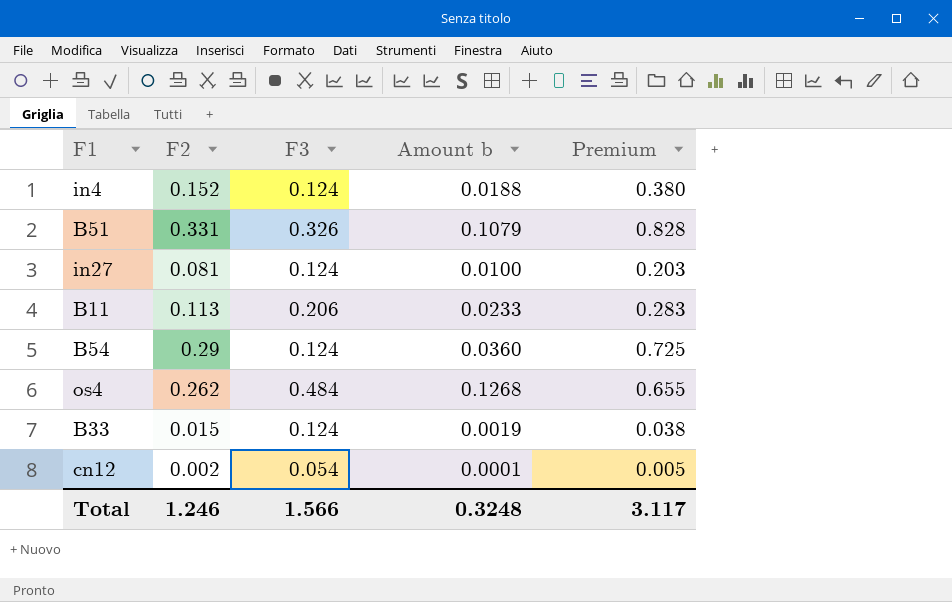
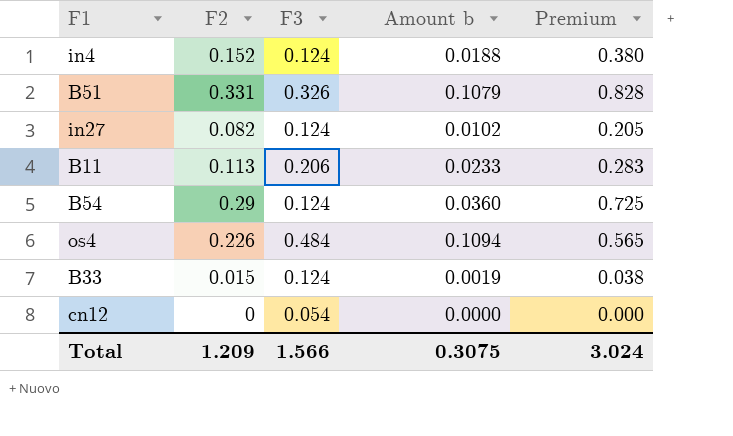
in27 | F2: 0.081 -> 0.082
in27 | Amount b: 0.0100 -> 0.0102
in27 | Premium: 0.203 -> 0.205
os4 | F2: 0.262 -> 0.226
os4 | Amount b: 0.1268 -> 0.1094
os4 | Premium: 0.655 -> 0.565
cn12 | F2: 0.002 -> 0
cn12 | Amount b: 0.0001 -> 0.0000
cn12 | Premium: 0.005 -> 0.000
Total | F2: 1.246 -> 1.209
Total | Amount b: 0.3248 -> 0.3075
Total | Premium: 3.117 -> 3.024

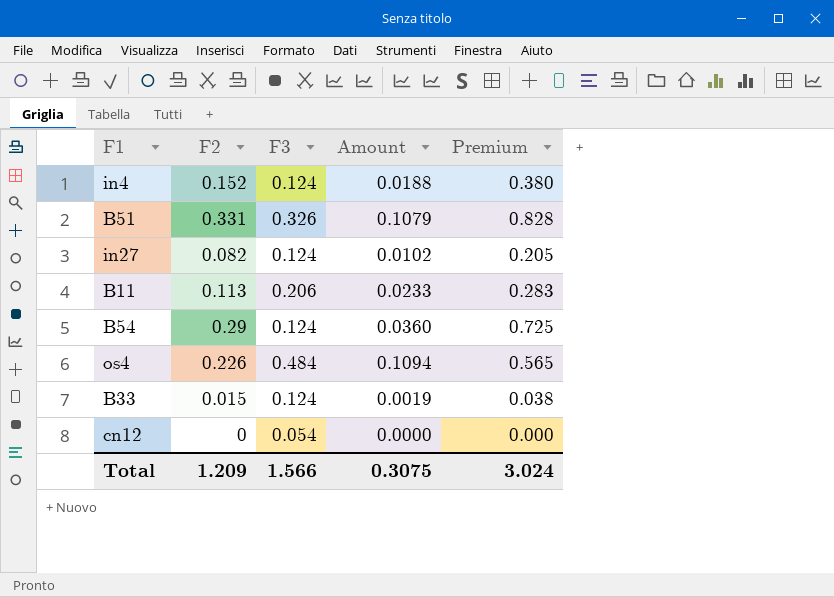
column name: Amount b -> Amount

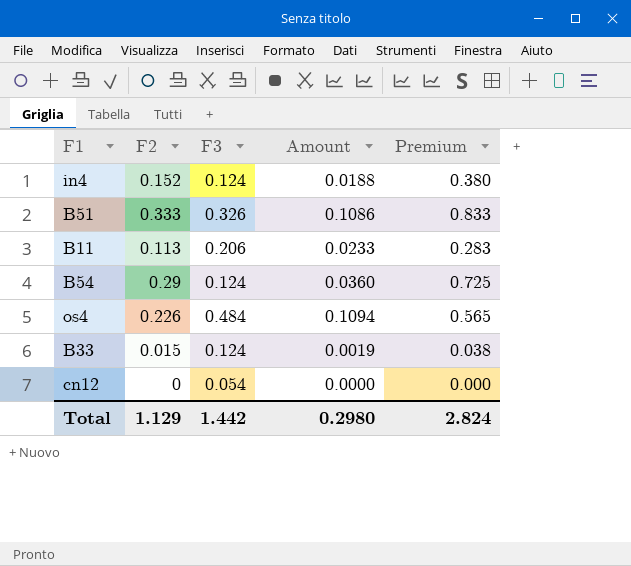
row in27: 0.082 | 0.124 | 0.0102 | 0.205 -> none
B51 | F2: 0.331 -> 0.333
B51 | Amount: 0.1079 -> 0.1086
B51 | Premium: 0.828 -> 0.833
Total | F2: 1.209 -> 1.129
Total | F3: 1.566 -> 1.442
Total | Amount: 0.3075 -> 0.2980
Total | Premium: 3.024 -> 2.824

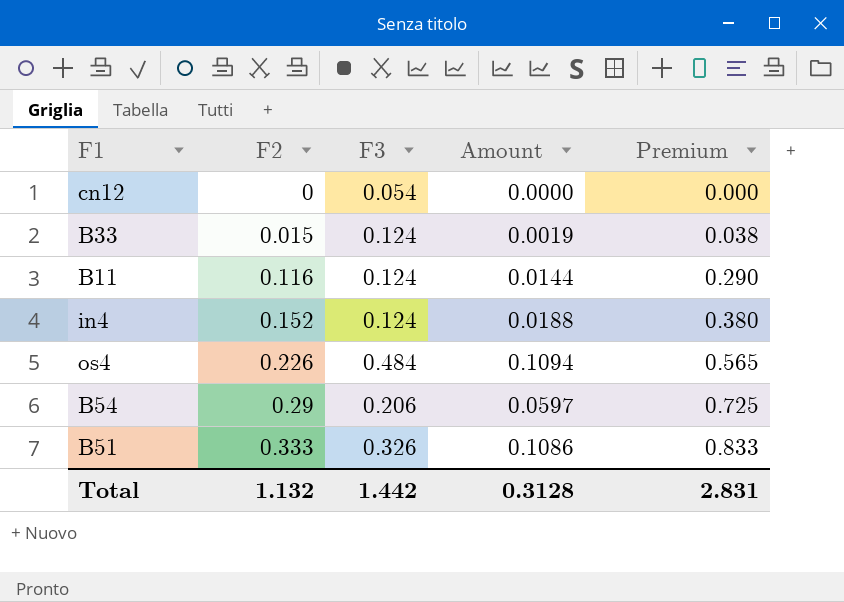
row order: none -> F2 ascending
B11 | F2: 0.113 -> 0.116
B11 | F3: 0.206 -> 0.124
B11 | Amount: 0.0233 -> 0.0144
B11 | Premium: 0.283 -> 0.290
B54 | F3: 0.124 -> 0.206
B54 | Amount: 0.0360 -> 0.0597
Total | F2: 1.129 -> 1.132
Total | Amount: 0.2980 -> 0.3128
Total | Premium: 2.824 -> 2.831

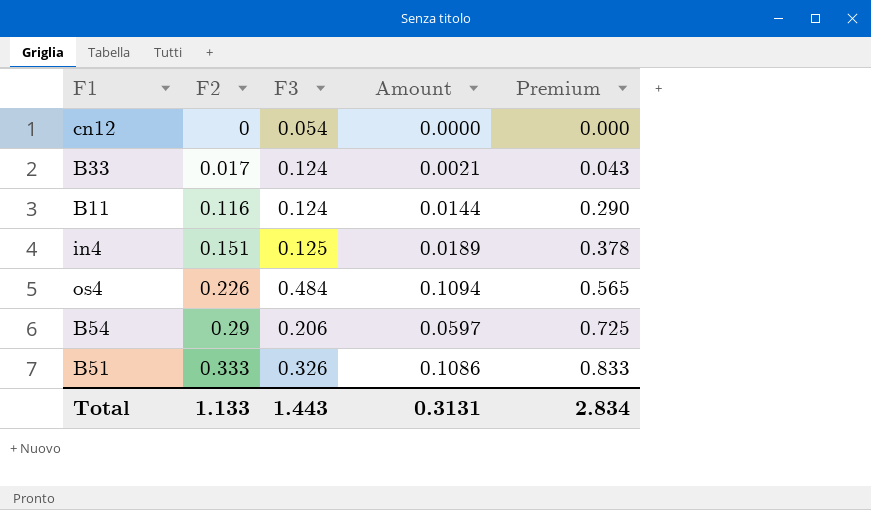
B33 | F2: 0.015 -> 0.017
B33 | Amount: 0.0019 -> 0.0021
B33 | Premium: 0.038 -> 0.043
in4 | F2: 0.152 -> 0.151
in4 | F3: 0.124 -> 0.125
in4 | Amount: 0.0188 -> 0.0189
in4 | Premium: 0.380 -> 0.378
Total | F2: 1.132 -> 1.133
Total | F3: 1.442 -> 1.443
Total | Amount: 0.3128 -> 0.3131
Total | Premium: 2.831 -> 2.834

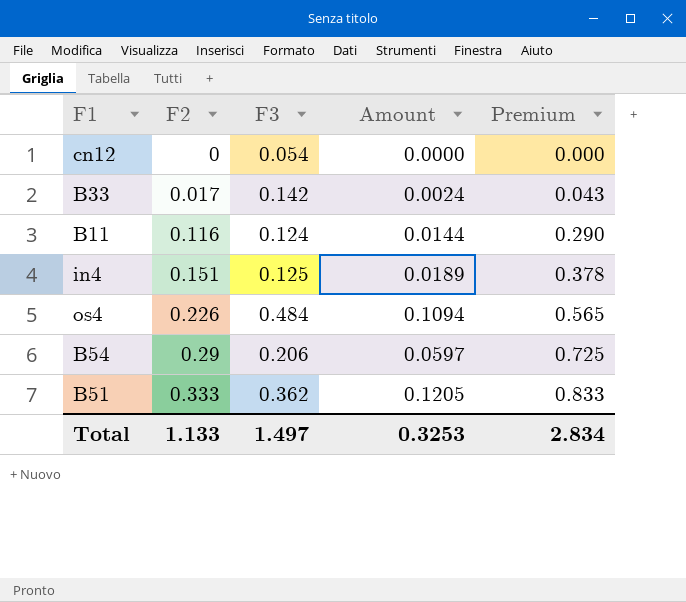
B33 | F3: 0.124 -> 0.142
B33 | Amount: 0.0021 -> 0.0024
B51 | F3: 0.326 -> 0.362
B51 | Amount: 0.1086 -> 0.1205
Total | F3: 1.443 -> 1.497
Total | Amount: 0.3131 -> 0.3253

